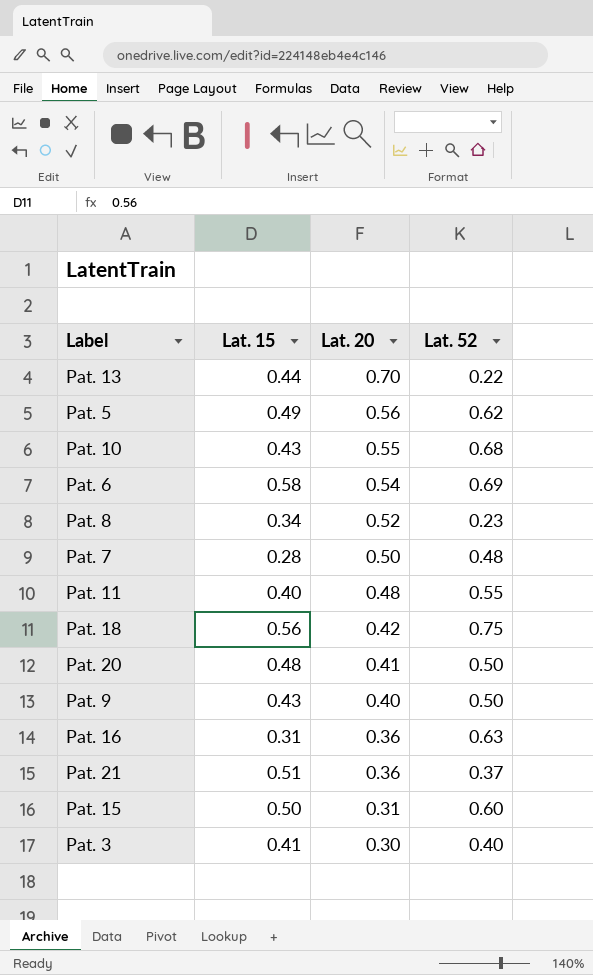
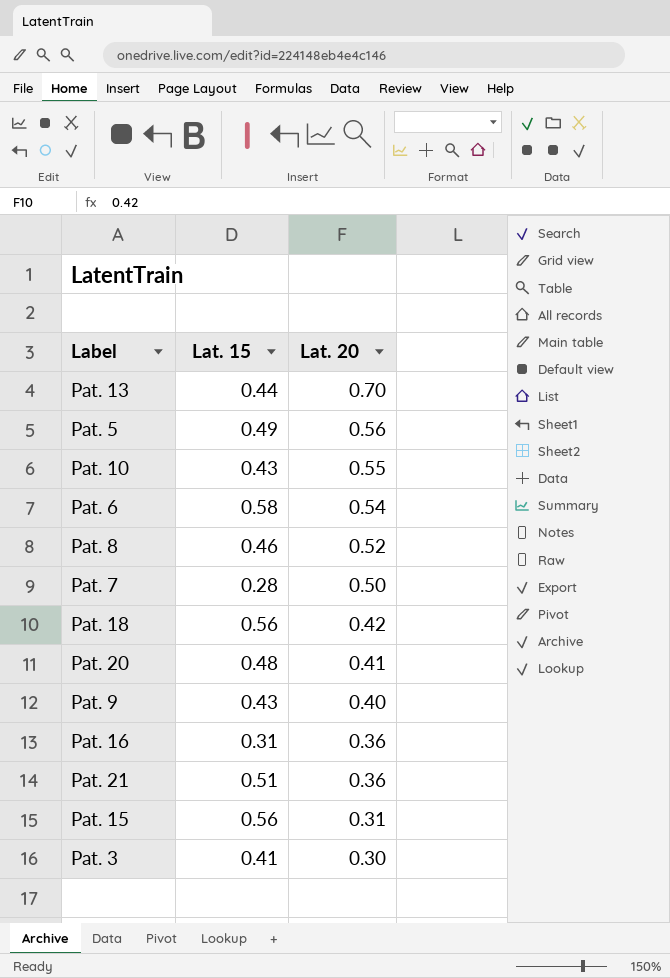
column Lat. 52 | position: 4 -> none
row Pat. 11: 0.40 | 0.48 | 0.55 -> none
Pat. 8 | Lat. 15: 0.34 -> 0.46
Pat. 15 | Lat. 15: 0.50 -> 0.56

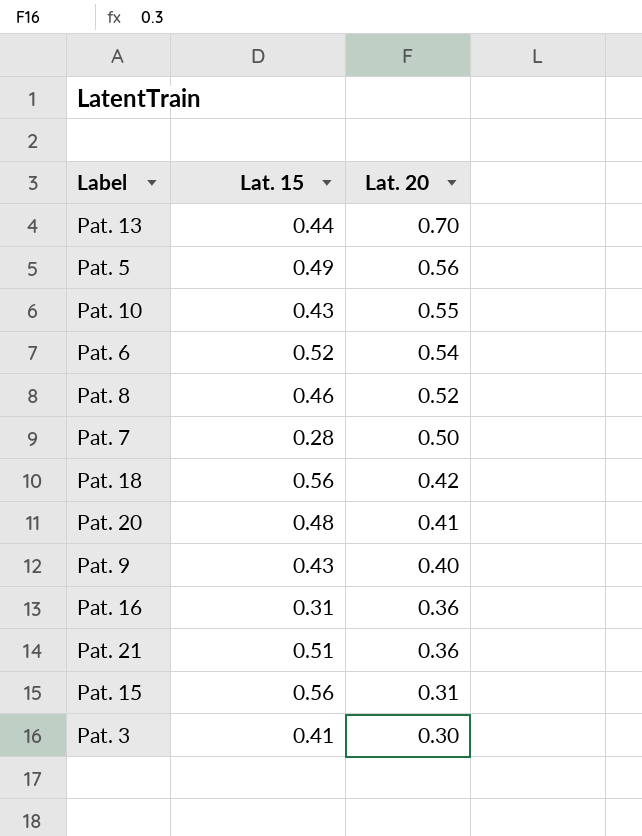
Pat. 6 | Lat. 15: 0.58 -> 0.52

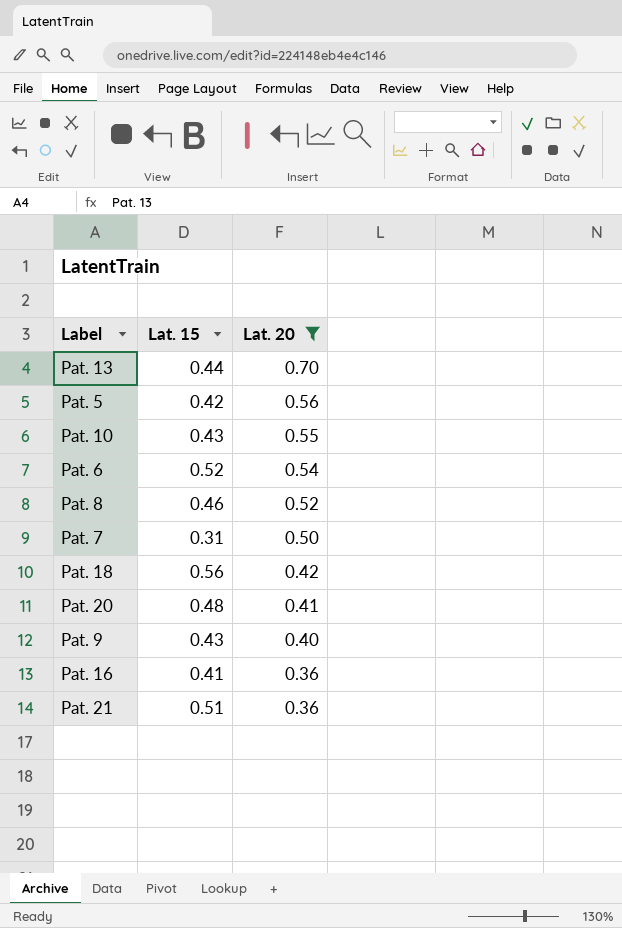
filter: none -> Lat. 20 >= 0.36
Pat. 5 | Lat. 15: 0.49 -> 0.42
Pat. 7 | Lat. 15: 0.28 -> 0.31
Pat. 16 | Lat. 15: 0.31 -> 0.41

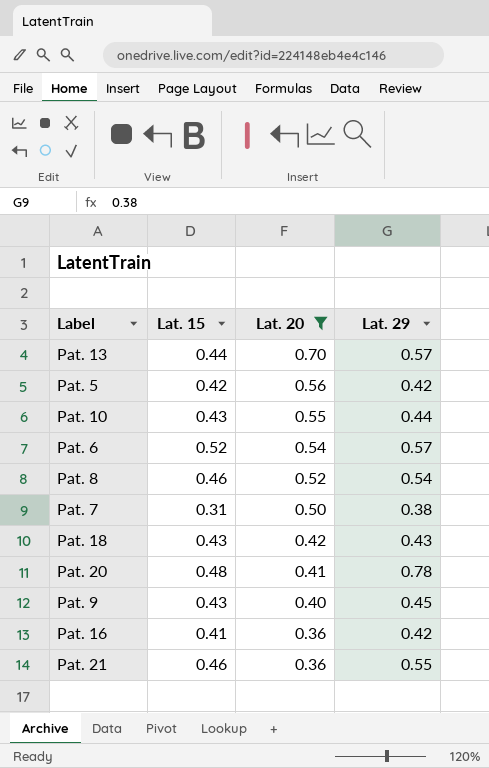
column Lat. 29 | position: none -> 4
Pat. 18 | Lat. 15: 0.56 -> 0.43
Pat. 21 | Lat. 15: 0.51 -> 0.46

